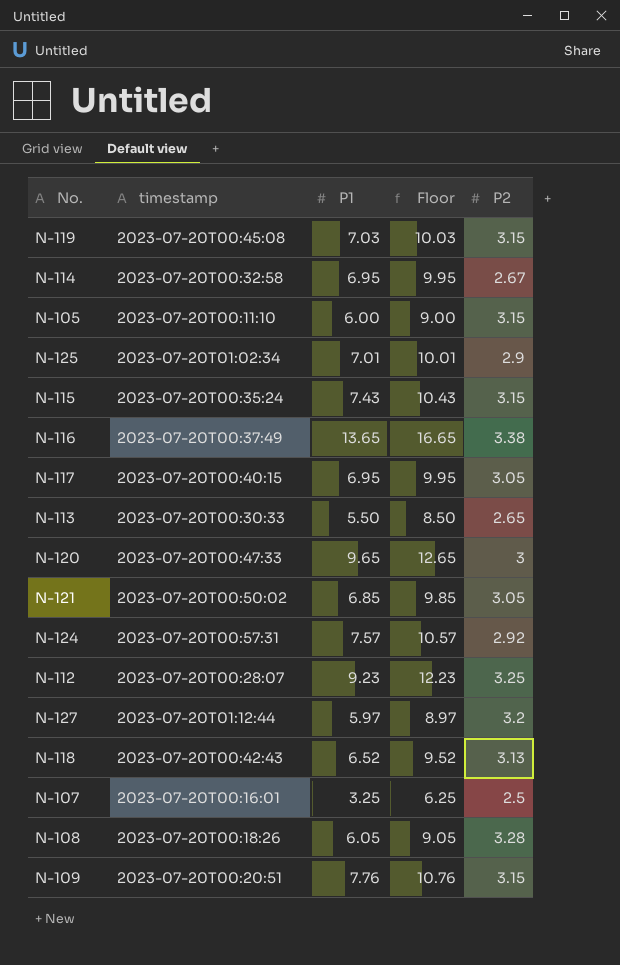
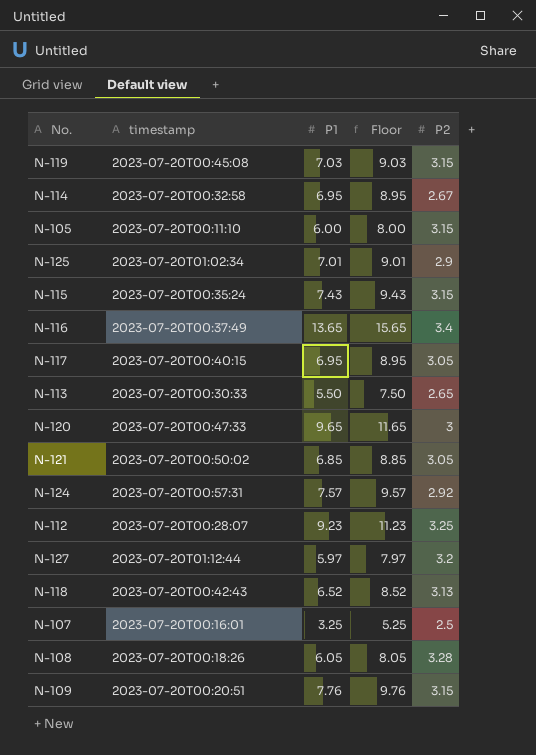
column Floor | formula: [P1] + 3 -> [P1] + 2
N-116 | P2: 3.38 -> 3.4

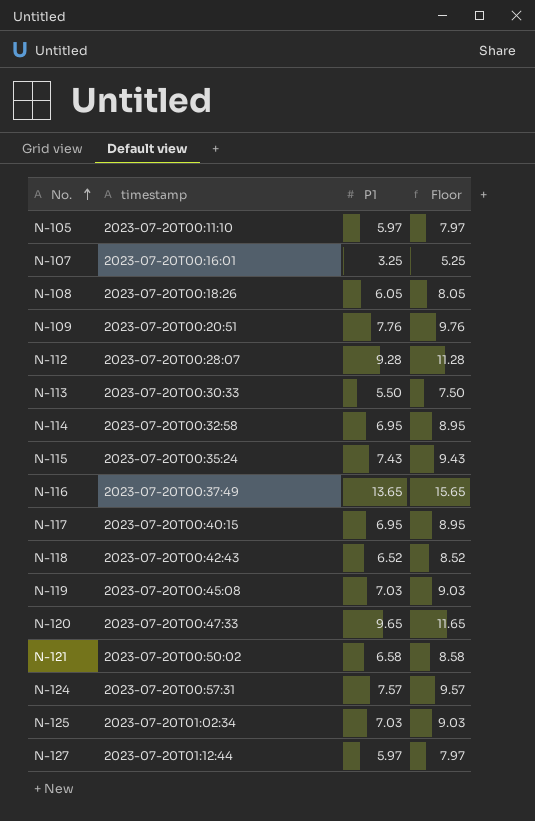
row order: none -> No. ascending
column P2 | position: 5 -> none
N-105 | P1: 6.00 -> 5.97
N-105 | Floor: 8.00 -> 7.97
N-112 | P1: 9.23 -> 9.28
N-112 | Floor: 11.23 -> 11.28
N-121 | P1: 6.85 -> 6.58
N-121 | Floor: 8.85 -> 8.58
N-125 | P1: 7.01 -> 7.03
N-125 | Floor: 9.01 -> 9.03

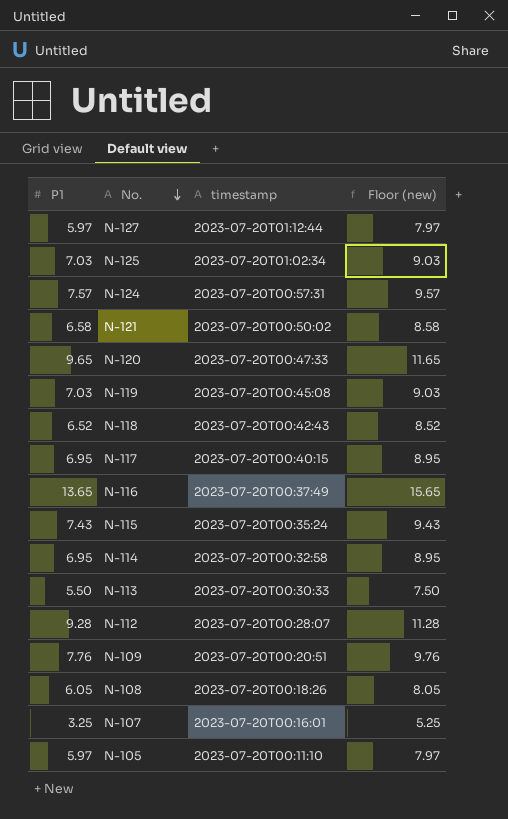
row order: No. ascending -> No. descending
column P1 | position: 3 -> 1
column name: Floor -> Floor (new)

